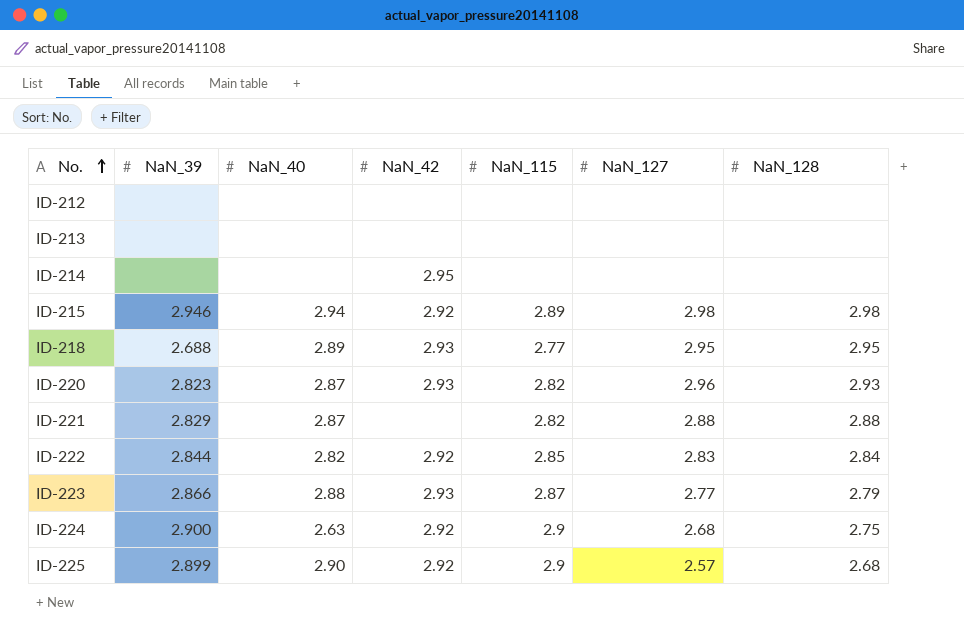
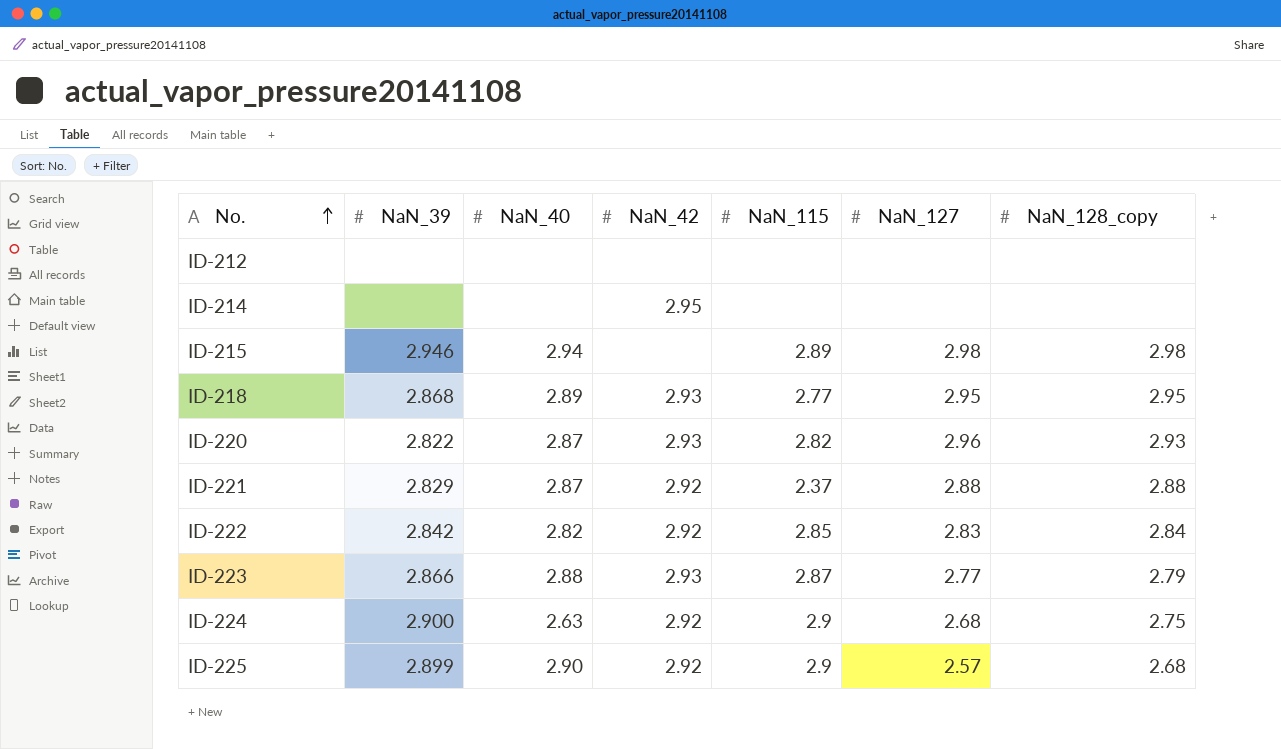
column name: NaN_128 -> NaN_128_copy
row ID-213: none | none | none | none | none | none -> none
ID-215 | NaN_42: 2.92 -> none
ID-218 | NaN_39: 2.688 -> 2.868
ID-220 | NaN_39: 2.823 -> 2.822
ID-221 | NaN_42: none -> 2.92
ID-221 | NaN_115: 2.82 -> 2.37
ID-222 | NaN_39: 2.844 -> 2.842

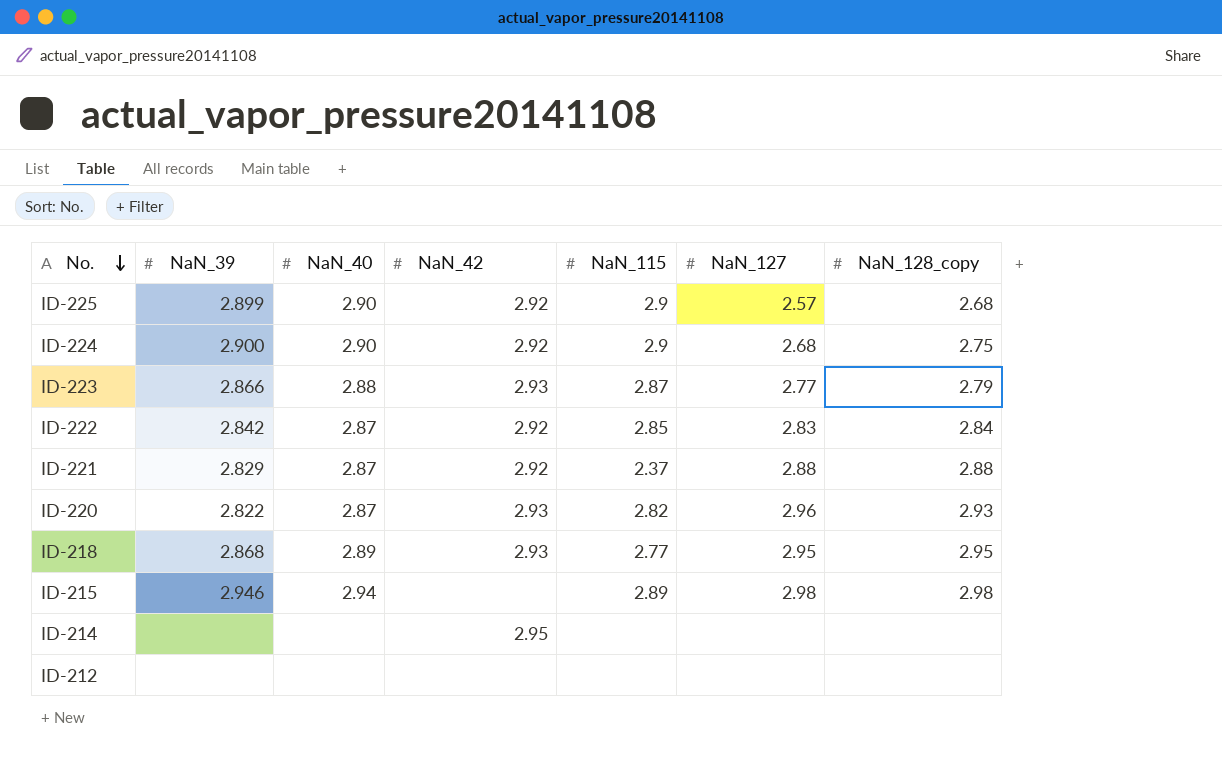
row order: No. ascending -> No. descending
ID-224 | NaN_40: 2.63 -> 2.90
ID-222 | NaN_40: 2.82 -> 2.87

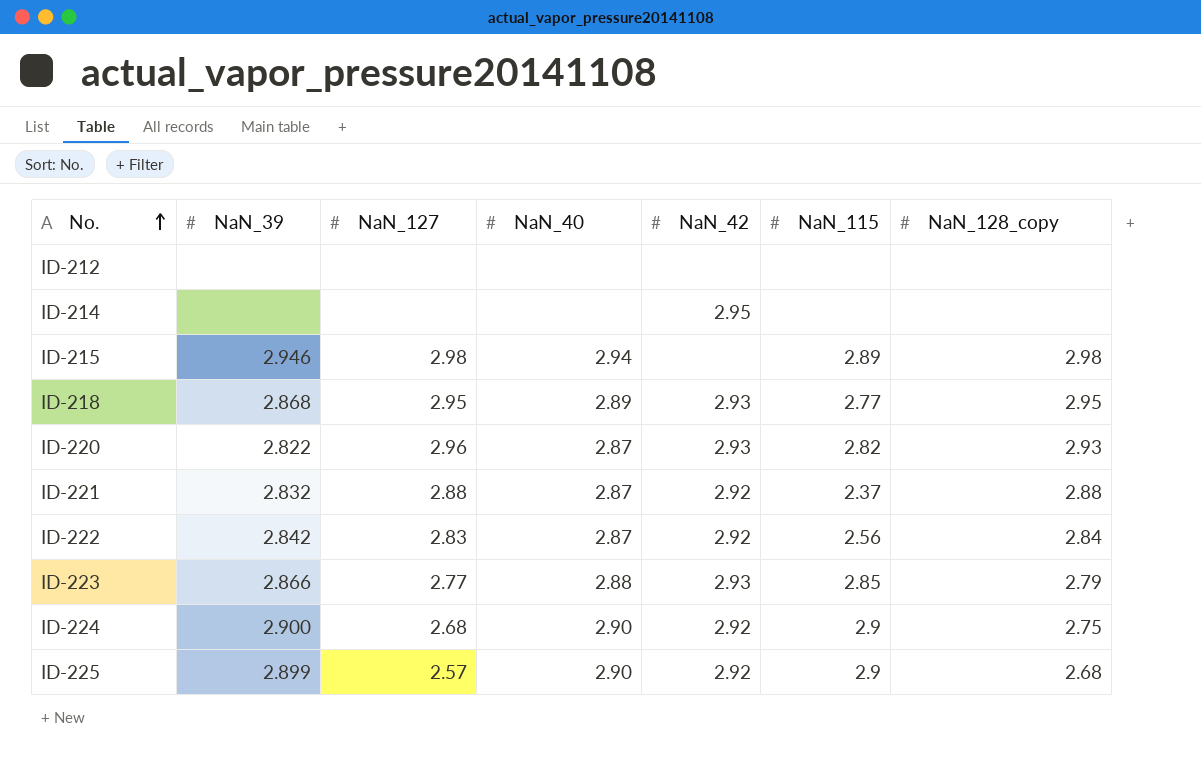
row order: No. descending -> No. ascending
column NaN_127 | position: 6 -> 3
ID-221 | NaN_39: 2.829 -> 2.832
ID-222 | NaN_115: 2.85 -> 2.56
ID-223 | NaN_115: 2.87 -> 2.85

